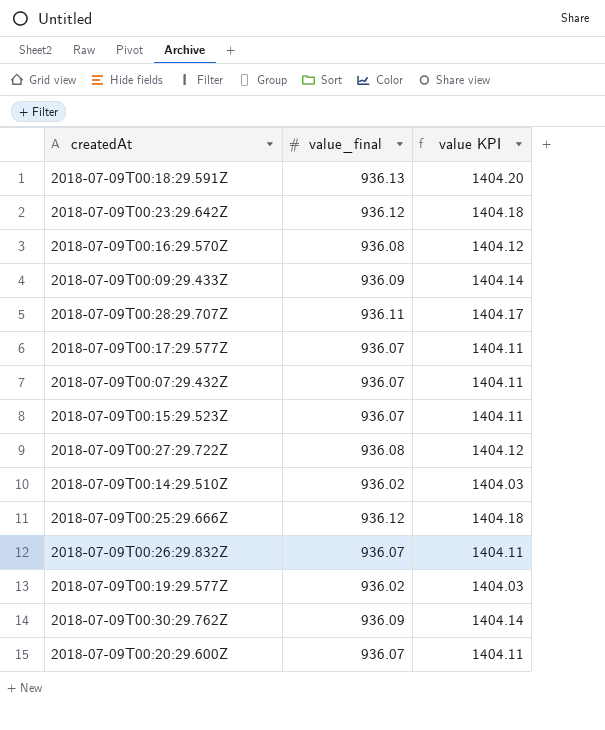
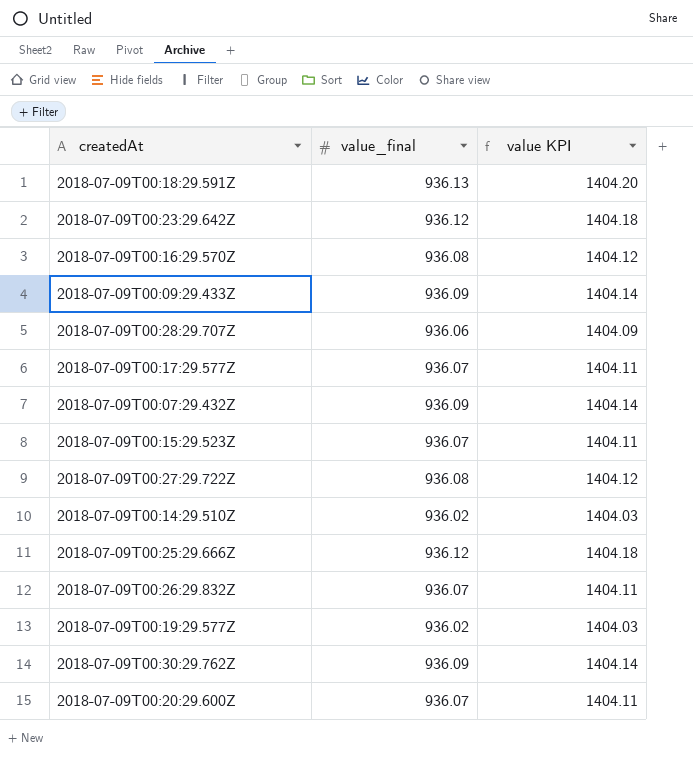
2018-07-09T00:28:29.707Z | value_final: 936.11 -> 936.06
2018-07-09T00:28:29.707Z | value KPI: 1404.17 -> 1404.09
2018-07-09T00:07:29.432Z | value_final: 936.07 -> 936.09
2018-07-09T00:07:29.432Z | value KPI: 1404.11 -> 1404.14

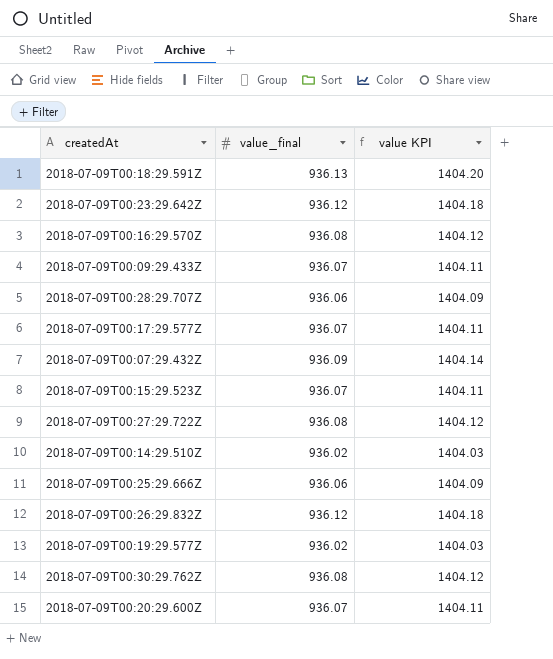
2018-07-09T00:09:29.433Z | value_final: 936.09 -> 936.07
2018-07-09T00:09:29.433Z | value KPI: 1404.14 -> 1404.11
2018-07-09T00:25:29.666Z | value_final: 936.12 -> 936.06
2018-07-09T00:25:29.666Z | value KPI: 1404.18 -> 1404.09
2018-07-09T00:26:29.832Z | value_final: 936.07 -> 936.12
2018-07-09T00:26:29.832Z | value KPI: 1404.11 -> 1404.18
2018-07-09T00:30:29.762Z | value_final: 936.09 -> 936.08
2018-07-09T00:30:29.762Z | value KPI: 1404.14 -> 1404.12

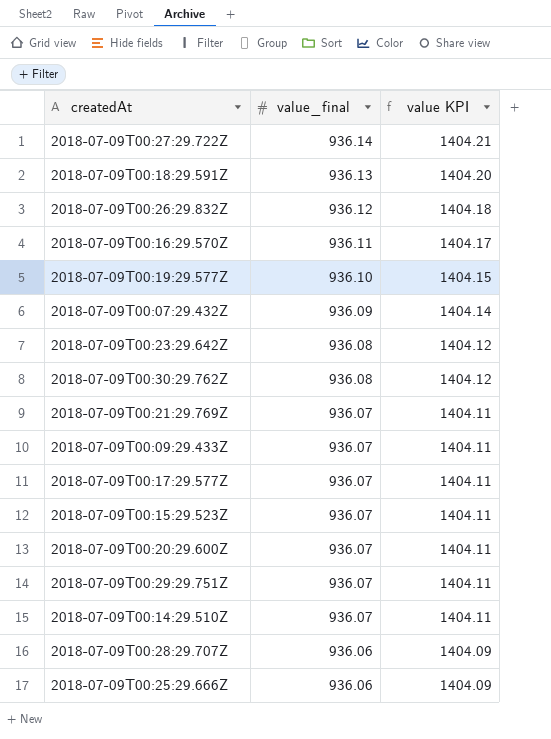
row order: none -> value_final descending
2018-07-09T00:27:29.722Z | value_final: 936.08 -> 936.14
2018-07-09T00:27:29.722Z | value KPI: 1404.12 -> 1404.21
2018-07-09T00:16:29.570Z | value_final: 936.08 -> 936.11
2018-07-09T00:16:29.570Z | value KPI: 1404.12 -> 1404.17
2018-07-09T00:19:29.577Z | value_final: 936.02 -> 936.10
2018-07-09T00:19:29.577Z | value KPI: 1404.03 -> 1404.15
2018-07-09T00:23:29.642Z | value_final: 936.12 -> 936.08
2018-07-09T00:23:29.642Z | value KPI: 1404.18 -> 1404.12
row 2018-07-09T00:21:29.769Z: none -> 936.07 | 1404.11
row 2018-07-09T00:29:29.751Z: none -> 936.07 | 1404.11
2018-07-09T00:14:29.510Z | value_final: 936.02 -> 936.07
2018-07-09T00:14:29.510Z | value KPI: 1404.03 -> 1404.11

